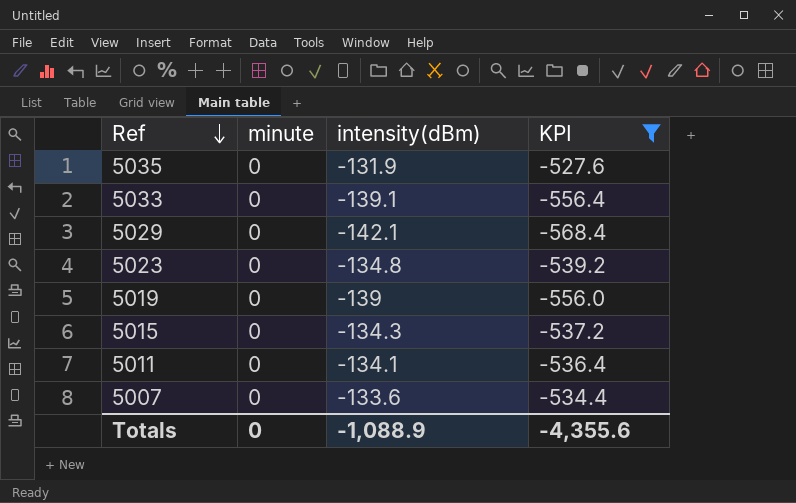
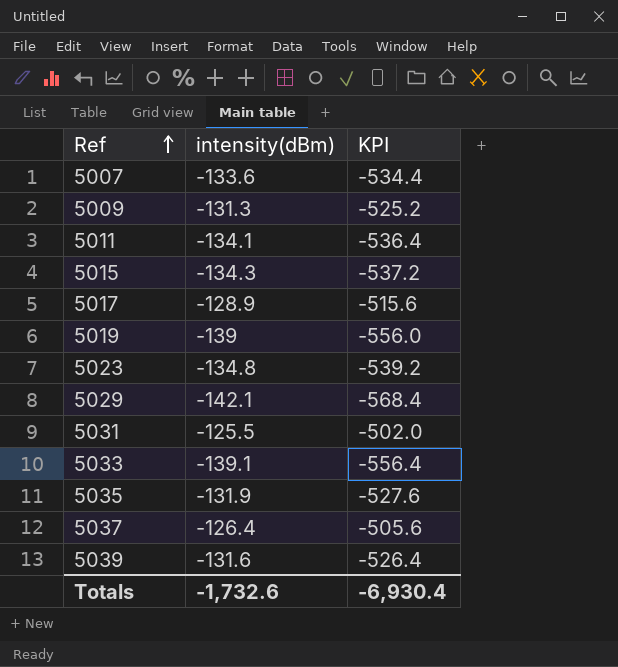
filter: KPI <= -527.6 -> none
row order: Ref descending -> Ref ascending
column minute | position: 2 -> none
Totals | intensity(dBm): -1,088.9 -> -1,732.6
Totals | KPI: -4,355.6 -> -6,930.4

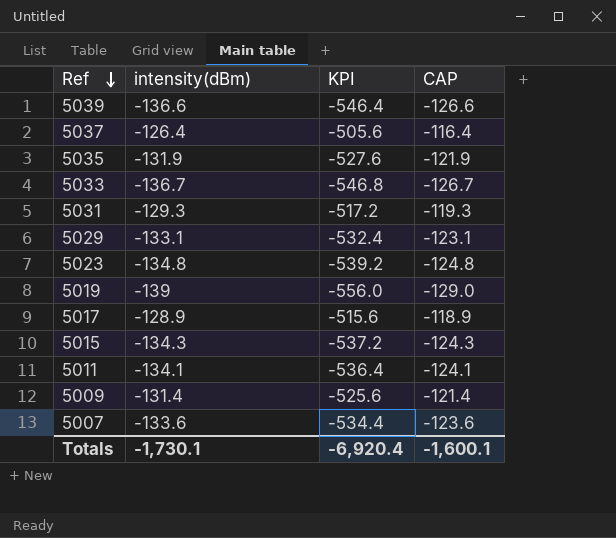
row order: Ref ascending -> Ref descending
column CAP | formula: none -> [intensity(dBm)] + 10
5039 | intensity(dBm): -131.6 -> -136.6
5039 | KPI: -526.4 -> -546.4
5033 | intensity(dBm): -139.1 -> -136.7
5033 | KPI: -556.4 -> -546.8
5031 | intensity(dBm): -125.5 -> -129.3
5031 | KPI: -502.0 -> -517.2
5029 | intensity(dBm): -142.1 -> -133.1
5029 | KPI: -568.4 -> -532.4
5009 | intensity(dBm): -131.3 -> -131.4
5009 | KPI: -525.2 -> -525.6
Totals | intensity(dBm): -1,732.6 -> -1,730.1
Totals | KPI: -6,930.4 -> -6,920.4

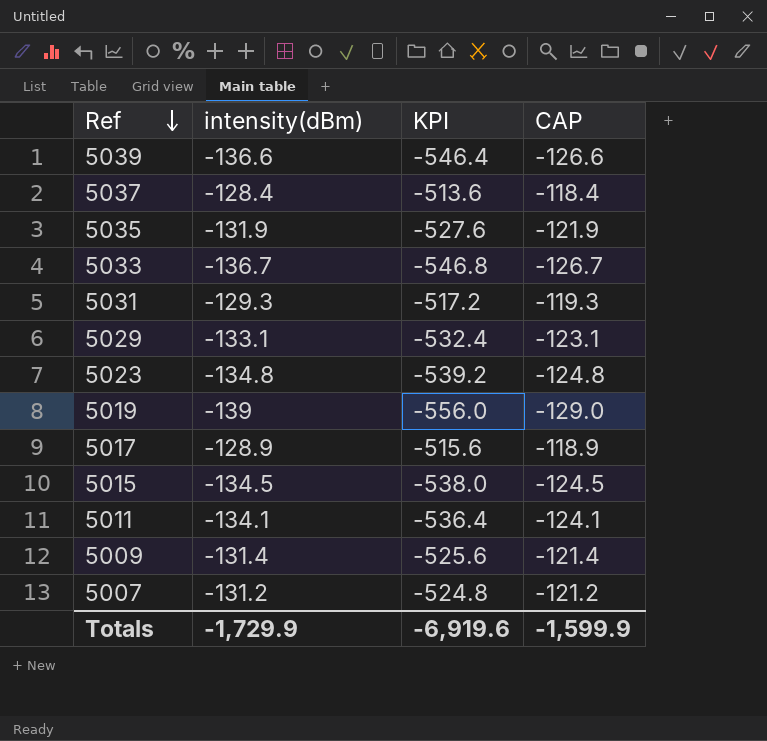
5037 | intensity(dBm): -126.4 -> -128.4
5037 | KPI: -505.6 -> -513.6
5037 | CAP: -116.4 -> -118.4
5015 | intensity(dBm): -134.3 -> -134.5
5015 | KPI: -537.2 -> -538.0
5015 | CAP: -124.3 -> -124.5
5007 | intensity(dBm): -133.6 -> -131.2
5007 | KPI: -534.4 -> -524.8
5007 | CAP: -123.6 -> -121.2
Totals | intensity(dBm): -1,730.1 -> -1,729.9
Totals | KPI: -6,920.4 -> -6,919.6
Totals | CAP: -1,600.1 -> -1,599.9

